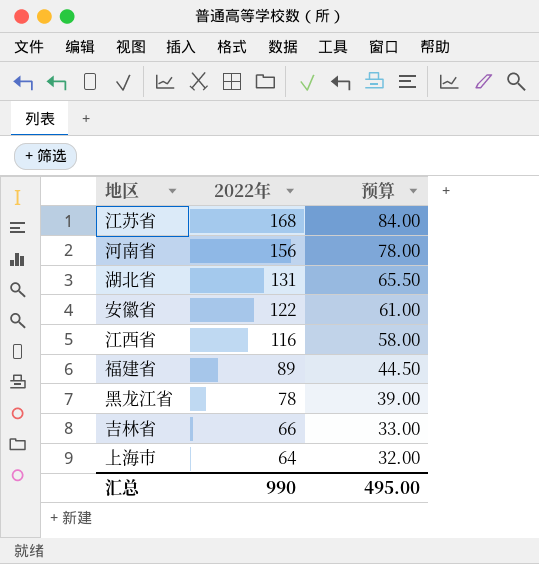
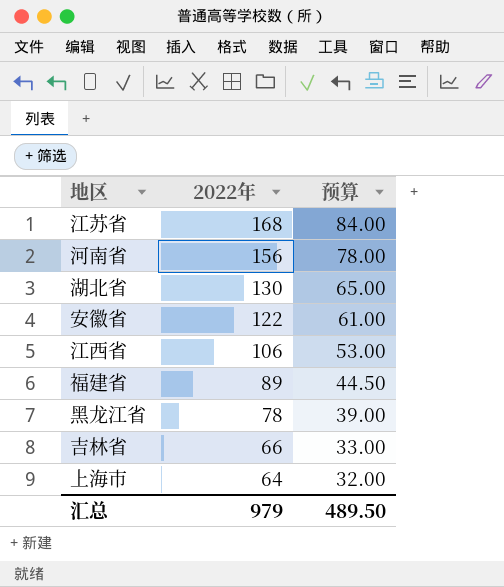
湖北省 | 2022年: 131 -> 130
湖北省 | 预算: 65.50 -> 65.00
江西省 | 2022年: 116 -> 106
江西省 | 预算: 58.00 -> 53.00
汇总 | 2022年: 990 -> 979
汇总 | 预算: 495.00 -> 489.50

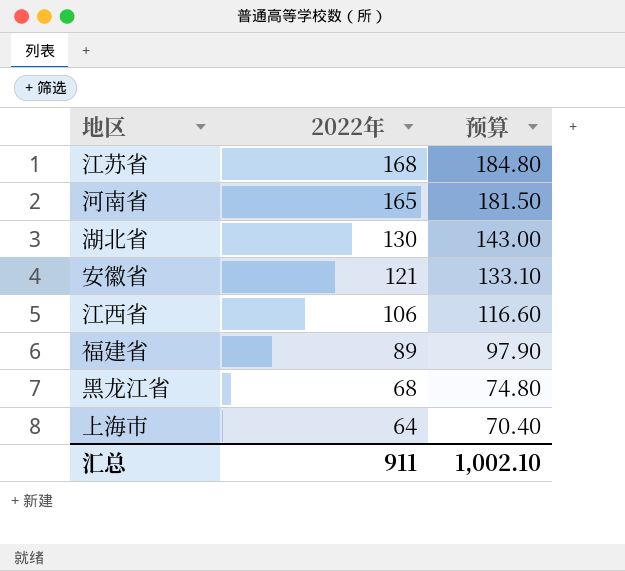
column 预算 | formula: [2022年] * 0.5 -> [2022年] * 1.1
row 吉林省: 66 | 33.00 -> none
河南省 | 2022年: 156 -> 165
安徽省 | 2022年: 122 -> 121
黑龙江省 | 2022年: 78 -> 68
汇总 | 2022年: 979 -> 911
汇总 | 预算: 489.50 -> 1,002.10

